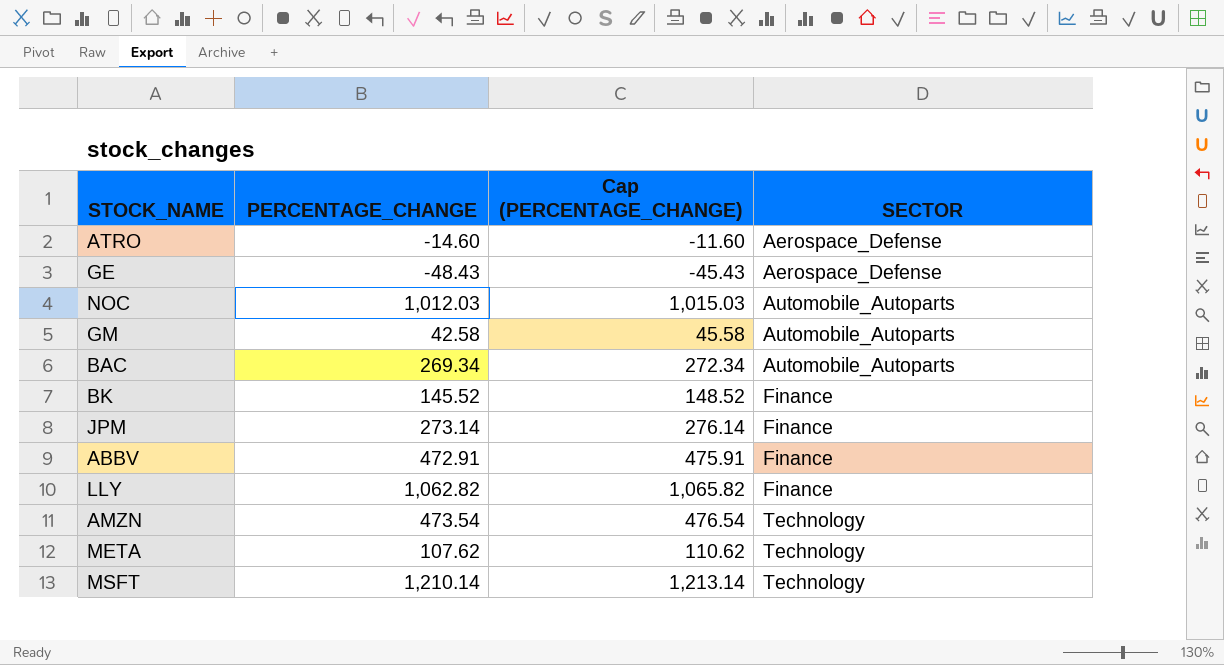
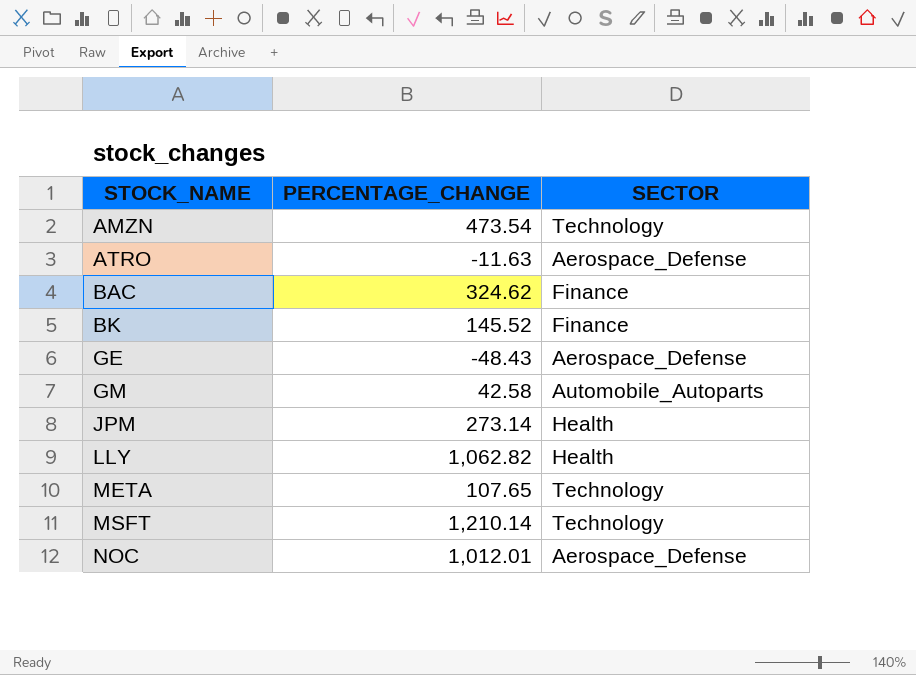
row order: SECTOR ascending -> STOCK_NAME ascending
column Cap (PERCENTAGE_CHANGE) | formula: [PERCENTAGE_CHANGE] + 3 -> none
row ABBV: 472.91 | 475.91 | Finance -> none
ATRO | PERCENTAGE_CHANGE: -14.60 -> -11.63
BAC | PERCENTAGE_CHANGE: 269.34 -> 324.62
BAC | SECTOR: Automobile_Autoparts -> Finance
JPM | SECTOR: Finance -> Health
LLY | SECTOR: Finance -> Health
META | PERCENTAGE_CHANGE: 107.62 -> 107.65
NOC | PERCENTAGE_CHANGE: 1,012.03 -> 1,012.01
NOC | SECTOR: Automobile_Autoparts -> Aerospace_Defense

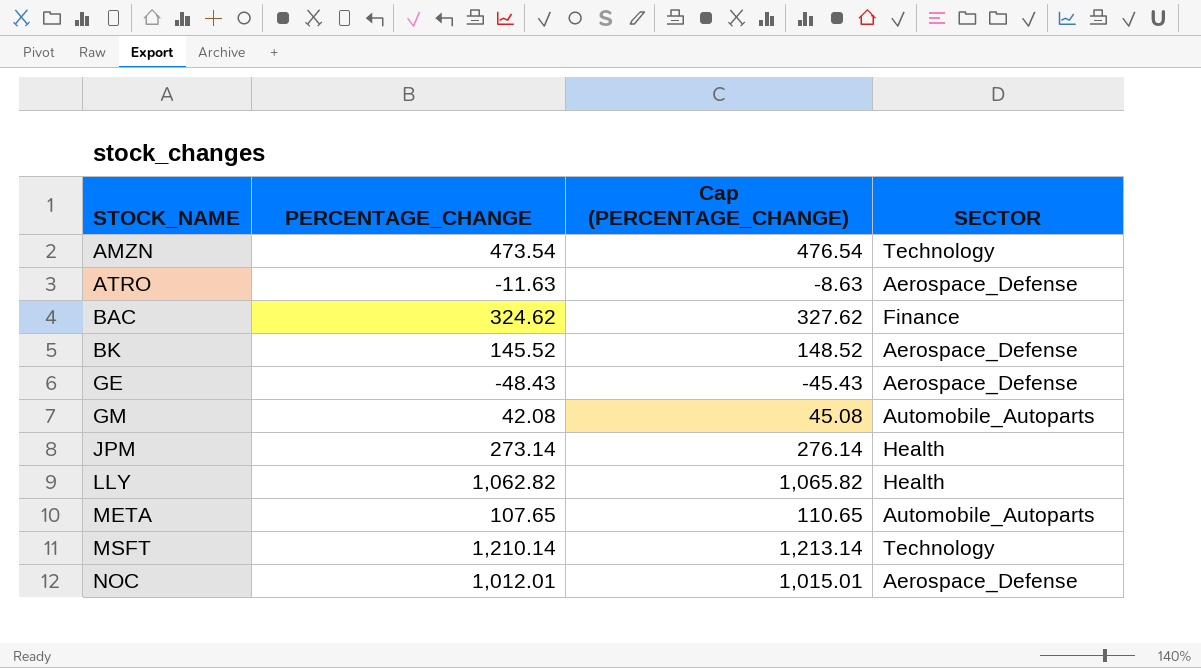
column Cap (PERCENTAGE_CHANGE) | formula: none -> [PERCENTAGE_CHANGE] + 3
BK | SECTOR: Finance -> Aerospace_Defense
GM | PERCENTAGE_CHANGE: 42.58 -> 42.08
META | SECTOR: Technology -> Automobile_Autoparts

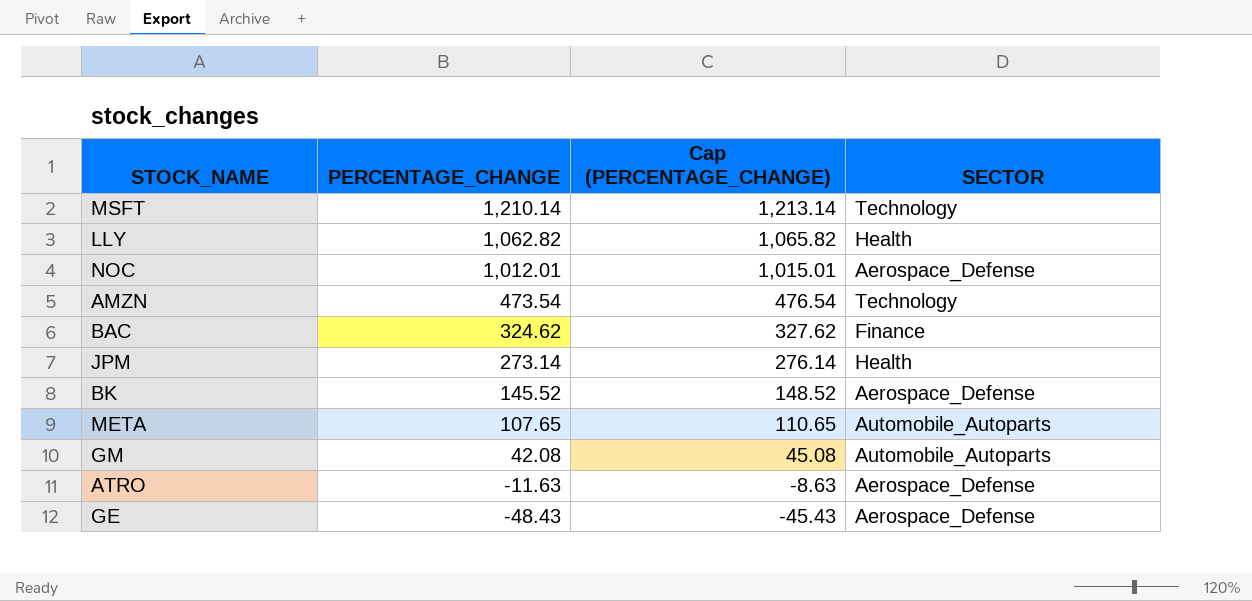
row order: STOCK_NAME ascending -> PERCENTAGE_CHANGE descending

